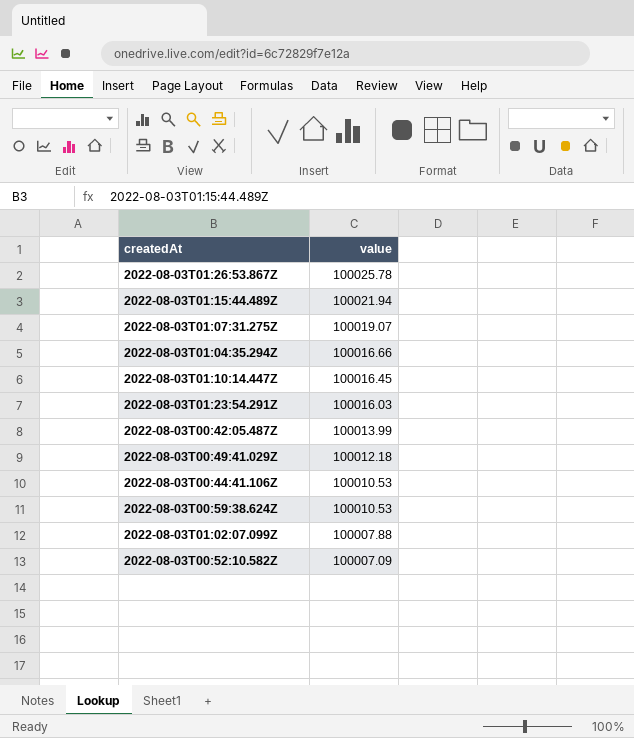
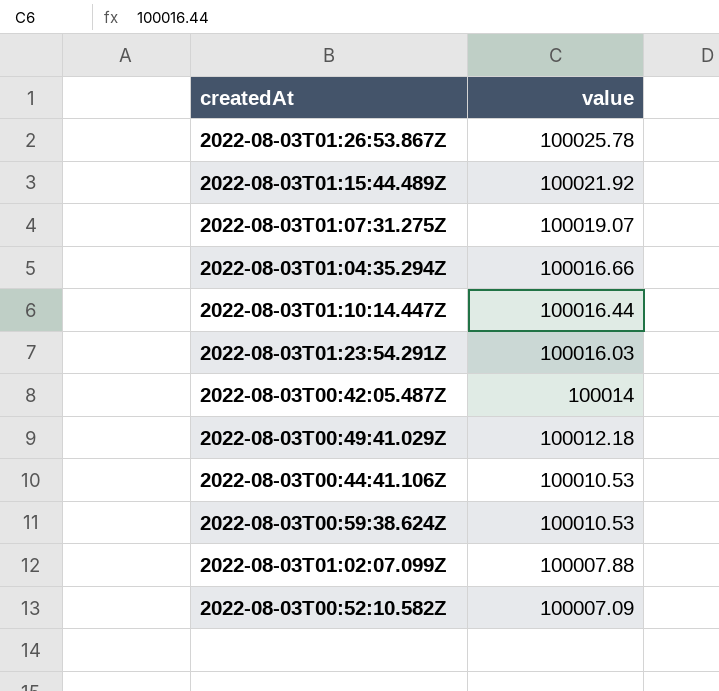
2022-08-03T01:15:44.489Z | value: 100021.94 -> 100021.92
2022-08-03T01:10:14.447Z | value: 100016.45 -> 100016.44
2022-08-03T00:42:05.487Z | value: 100013.99 -> 100014

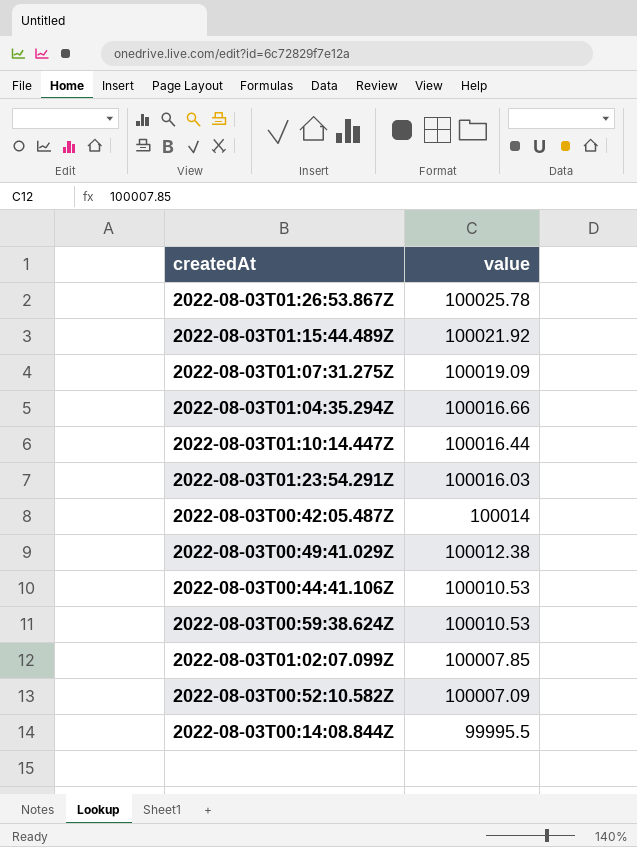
2022-08-03T01:07:31.275Z | value: 100019.07 -> 100019.09
2022-08-03T00:49:41.029Z | value: 100012.18 -> 100012.38
2022-08-03T01:02:07.099Z | value: 100007.88 -> 100007.85
row 2022-08-03T00:14:08.844Z: none -> 99995.5

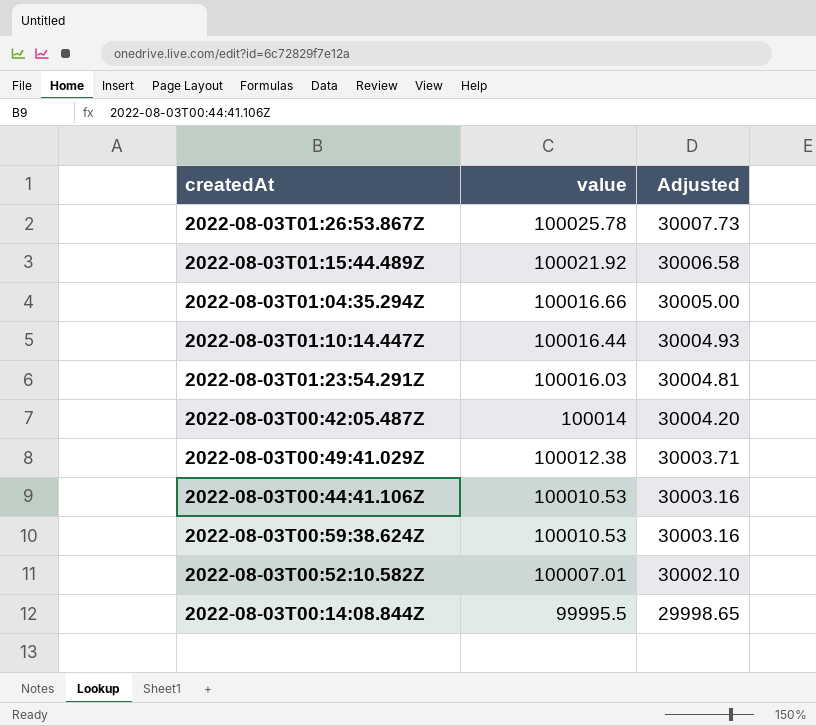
column Adjusted | formula: none -> [value] * 0.3
row 2022-08-03T01:07:31.275Z: 100019.09 -> none
row 2022-08-03T01:02:07.099Z: 100007.85 -> none
2022-08-03T00:52:10.582Z | value: 100007.09 -> 100007.01

